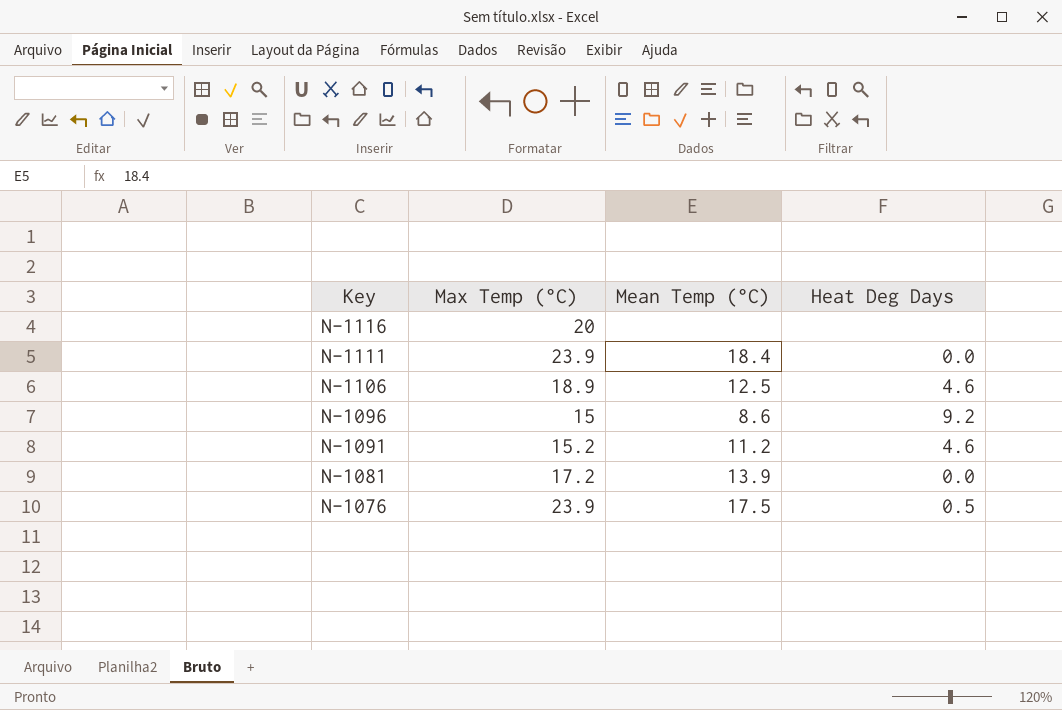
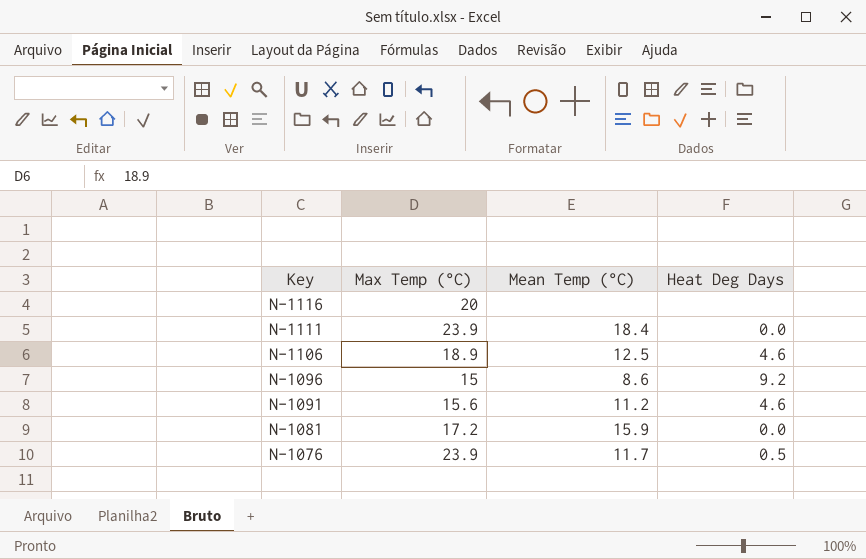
N-1091 | Max Temp (°C): 15.2 -> 15.6
N-1081 | Mean Temp (°C): 13.9 -> 15.9
N-1076 | Mean Temp (°C): 17.5 -> 11.7

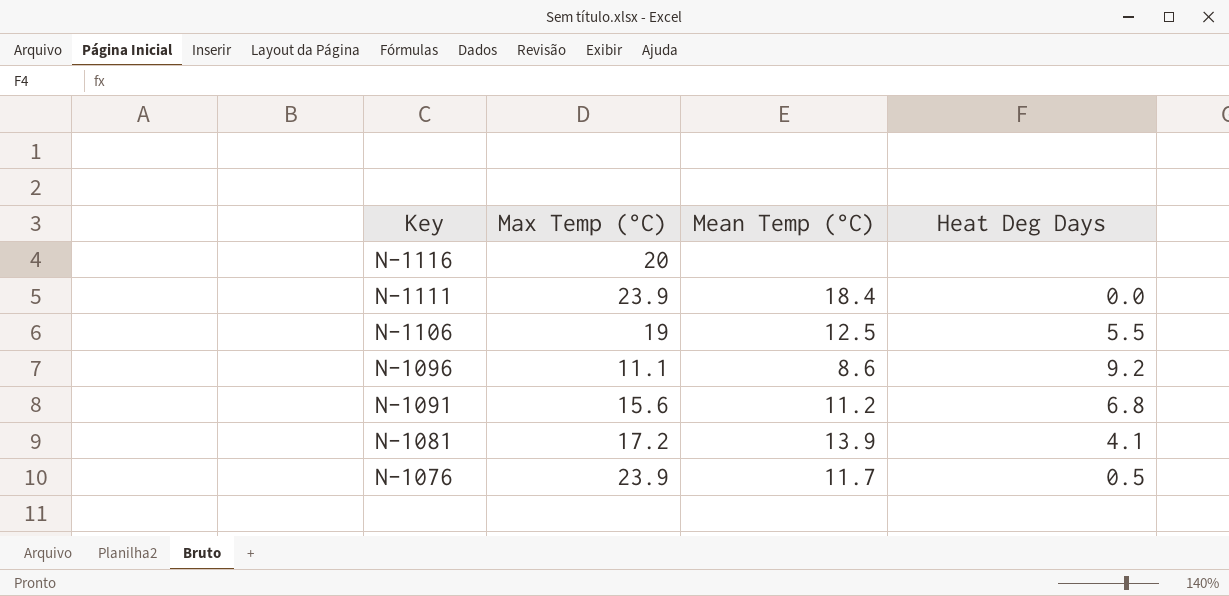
N-1106 | Max Temp (°C): 18.9 -> 19
N-1106 | Heat Deg Days: 4.6 -> 5.5
N-1096 | Max Temp (°C): 15 -> 11.1
N-1091 | Heat Deg Days: 4.6 -> 6.8
N-1081 | Mean Temp (°C): 15.9 -> 13.9
N-1081 | Heat Deg Days: 0.0 -> 4.1

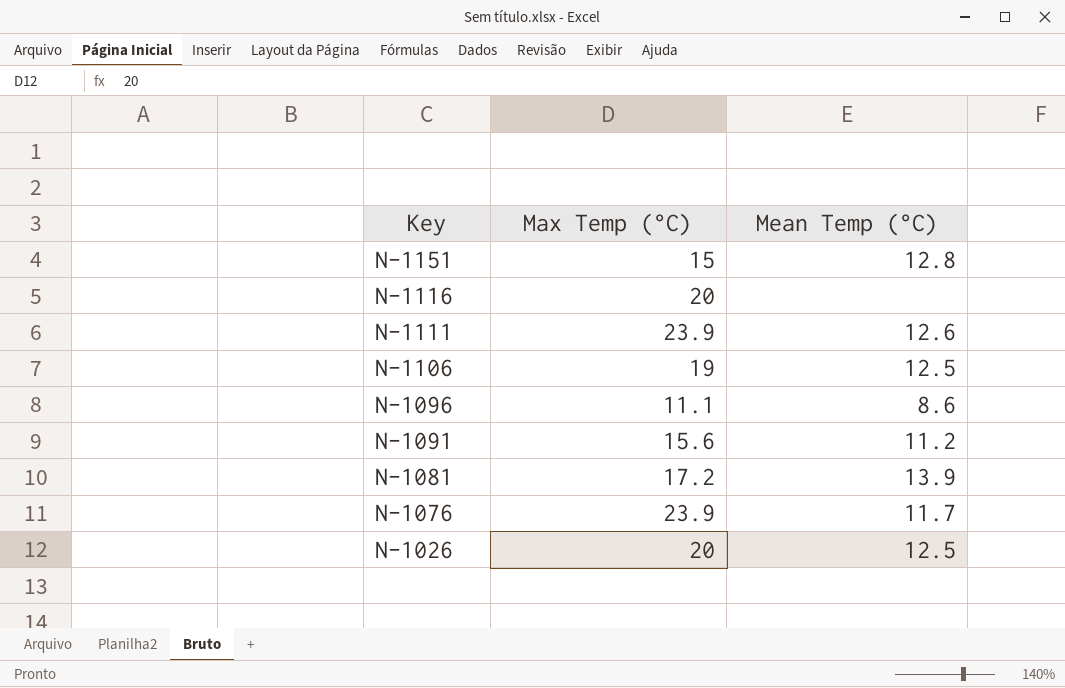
column Heat Deg Days | position: 4 -> none
row N-1151: none -> 15 | 12.8
N-1111 | Mean Temp (°C): 18.4 -> 12.6
row N-1026: none -> 20 | 12.5

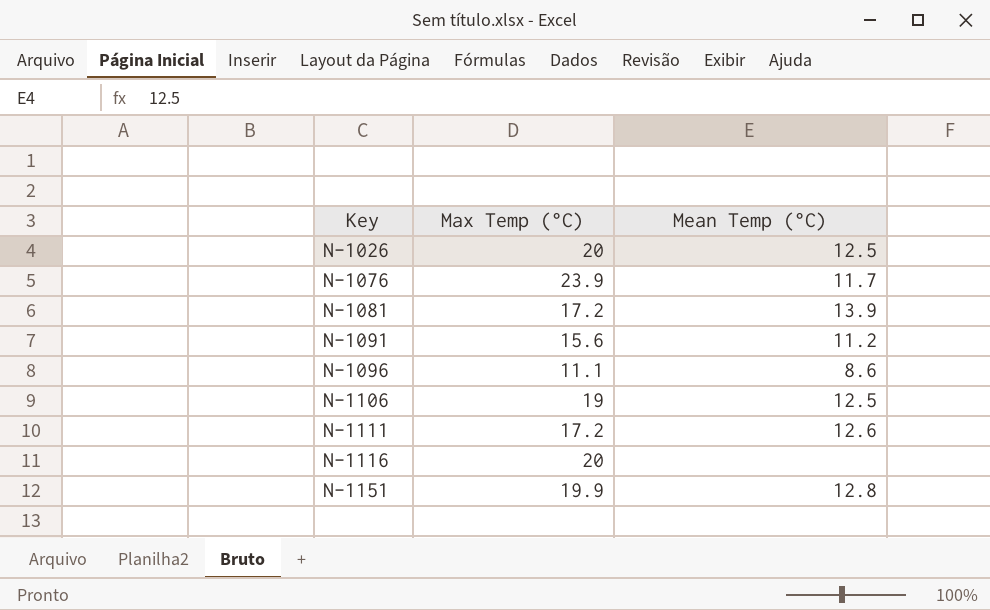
row order: Key descending -> Key ascending
N-1111 | Max Temp (°C): 23.9 -> 17.2
N-1151 | Max Temp (°C): 15 -> 19.9

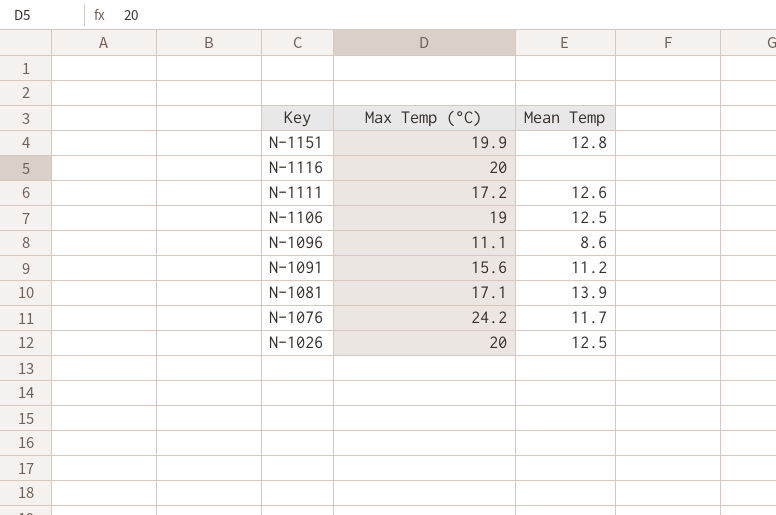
row order: Key ascending -> Key descending
column name: Mean Temp (°C) -> Mean Temp
N-1081 | Max Temp (°C): 17.2 -> 17.1
N-1076 | Max Temp (°C): 23.9 -> 24.2

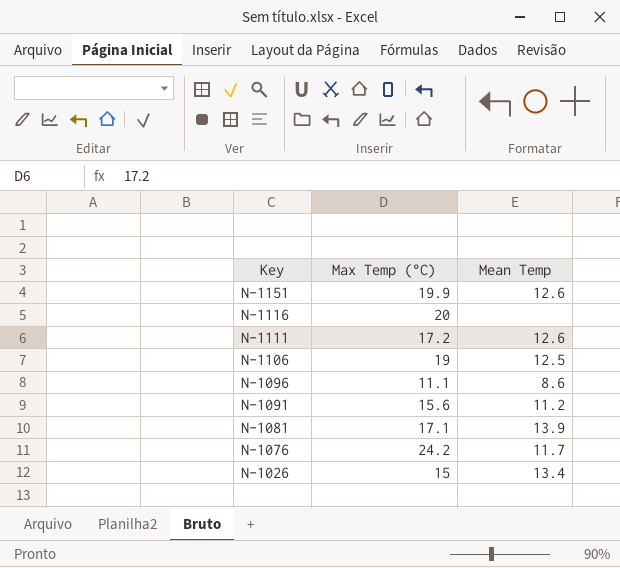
N-1151 | Mean Temp: 12.8 -> 12.6
N-1026 | Max Temp (°C): 20 -> 15
N-1026 | Mean Temp: 12.5 -> 13.4

